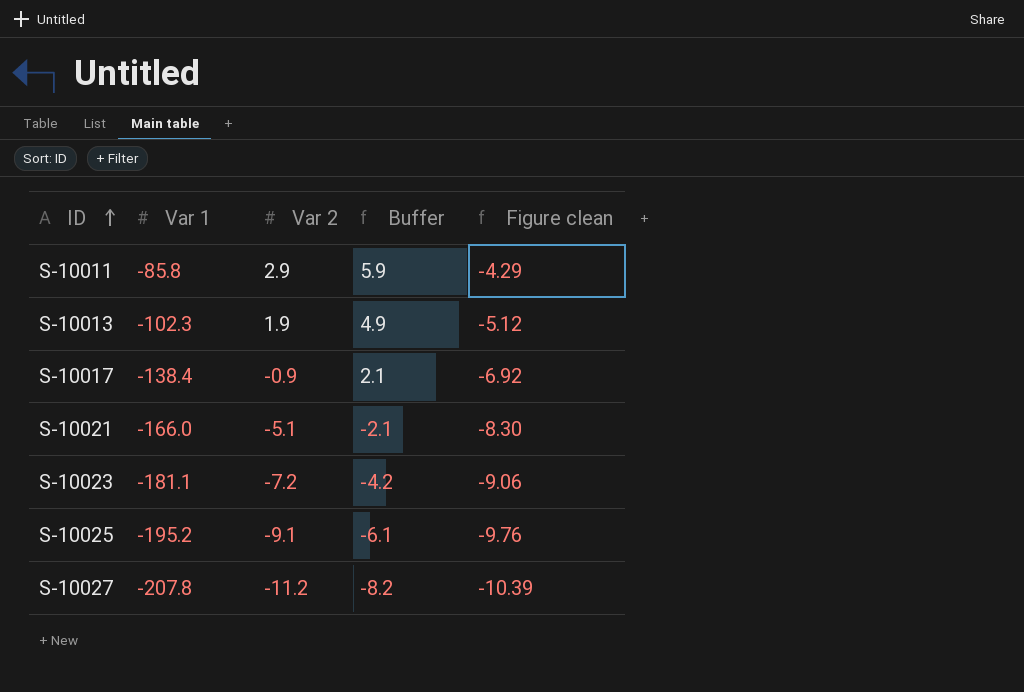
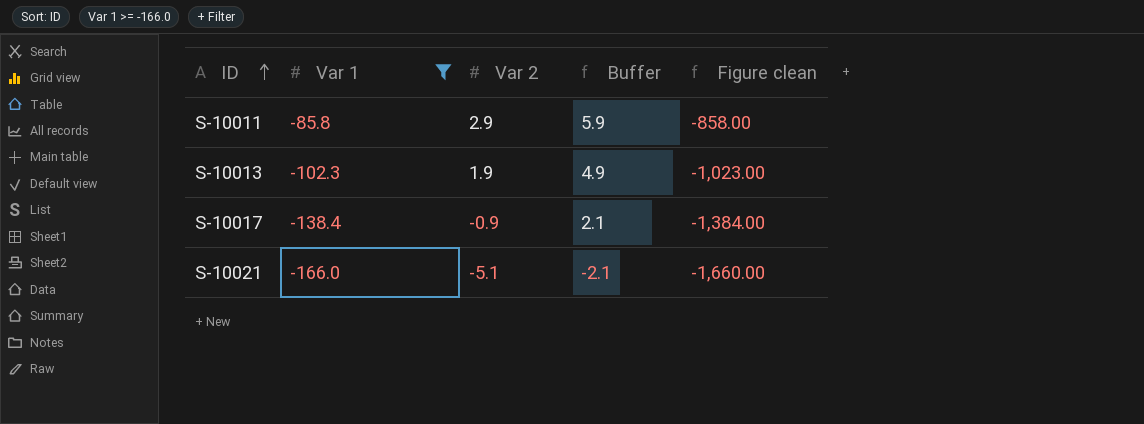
filter: none -> Var 1 >= -166.0
column Figure clean | formula: [Var 1] * 0.05 -> [Var 1] * 10

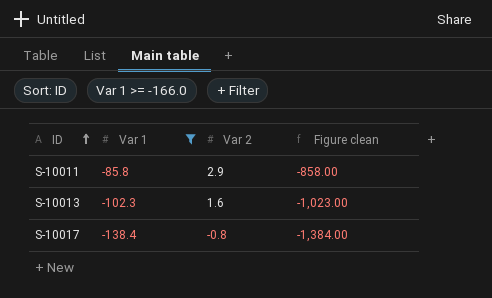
column Buffer | formula: [Var 2] + 3 -> none
row S-10021: -166.0 | -5.1 | -2.1 | -1,660.00 -> none
S-10013 | Var 2: 1.9 -> 1.6
S-10017 | Var 2: -0.9 -> -0.8

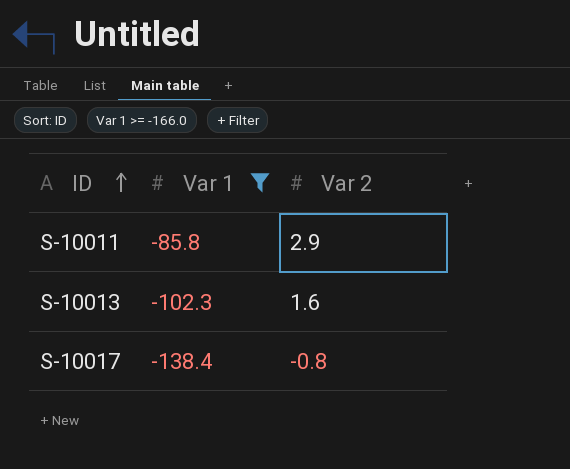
column Figure clean | formula: [Var 1] * 10 -> none

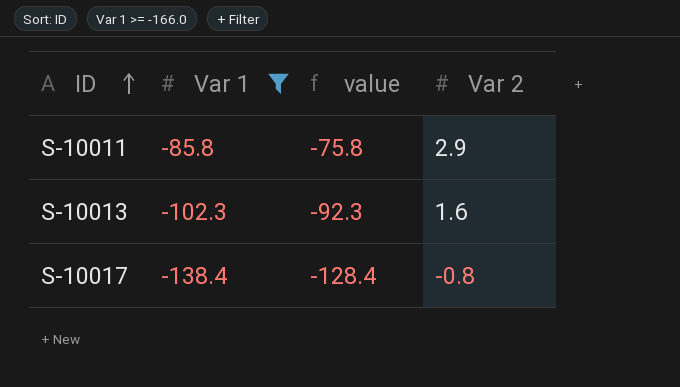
column value | formula: none -> [Var 1] + 10

